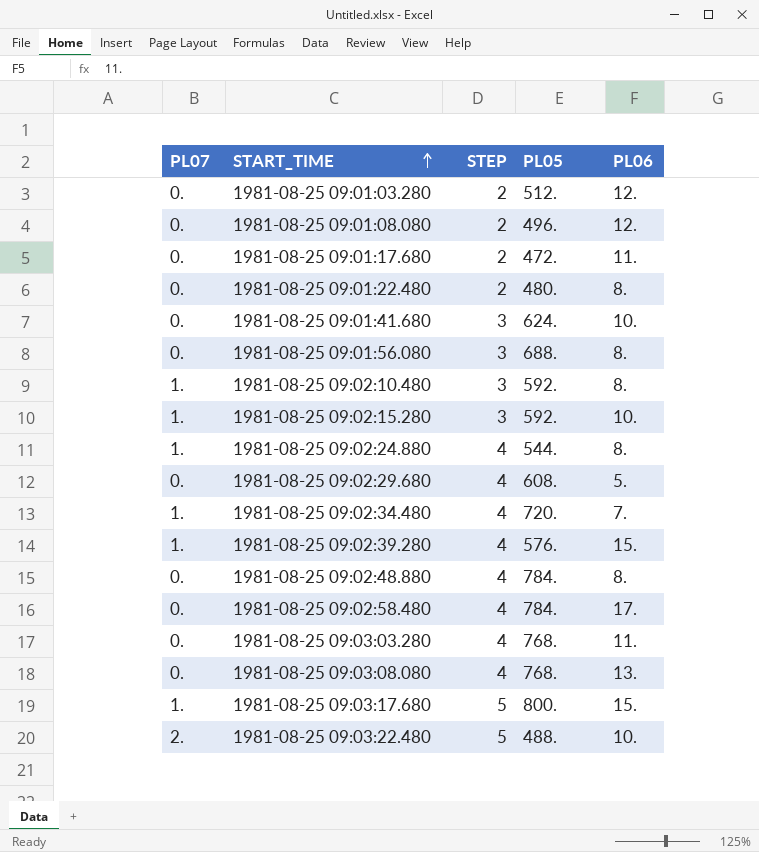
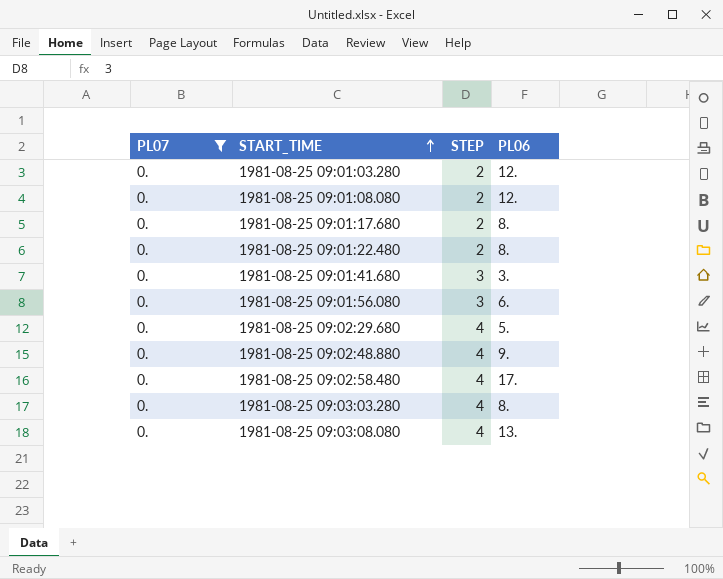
filter: none -> PL07 = 0.
column PL05 | position: 4 -> none
1981-08-25 09:01:17.680 | PL06: 11. -> 8.
1981-08-25 09:01:41.680 | PL06: 10. -> 3.
1981-08-25 09:01:56.080 | PL06: 8. -> 6.
1981-08-25 09:02:48.880 | PL06: 8. -> 9.
1981-08-25 09:03:03.280 | PL06: 11. -> 8.

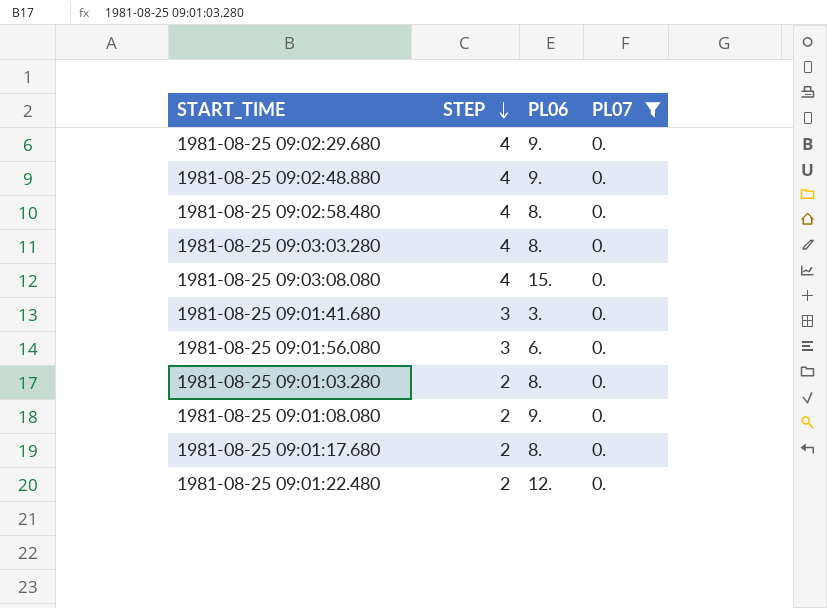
row order: START_TIME ascending -> STEP descending
column PL07 | position: 1 -> 4
1981-08-25 09:02:29.680 | PL06: 5. -> 9.
1981-08-25 09:02:58.480 | PL06: 17. -> 8.
1981-08-25 09:03:08.080 | PL06: 13. -> 15.
1981-08-25 09:01:03.280 | PL06: 12. -> 8.
1981-08-25 09:01:08.080 | PL06: 12. -> 9.
1981-08-25 09:01:22.480 | PL06: 8. -> 12.

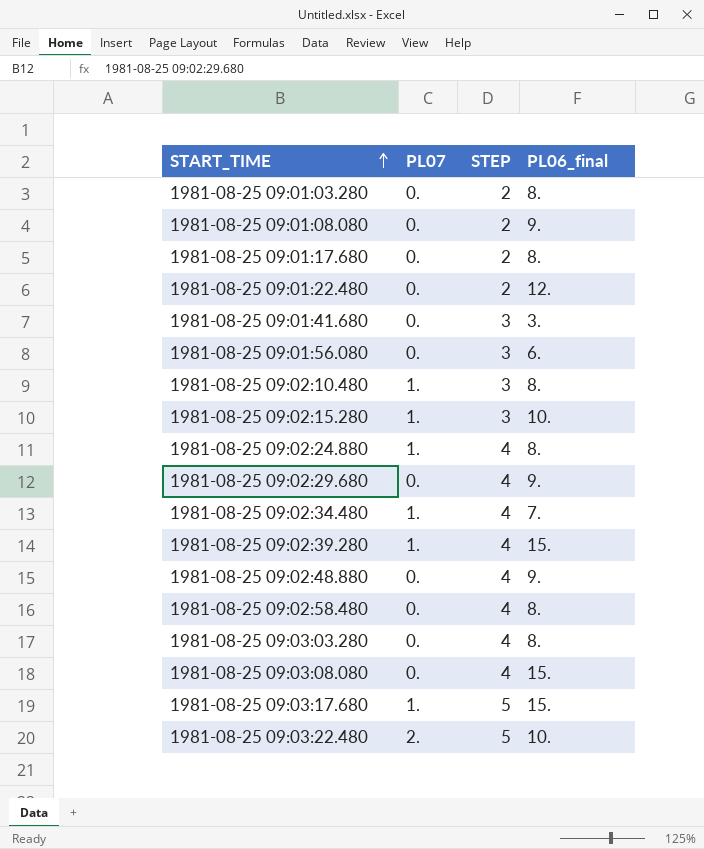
filter: PL07 = 0. -> none
row order: STEP descending -> START_TIME ascending
column PL07 | position: 4 -> 2
column name: PL06 -> PL06_final

